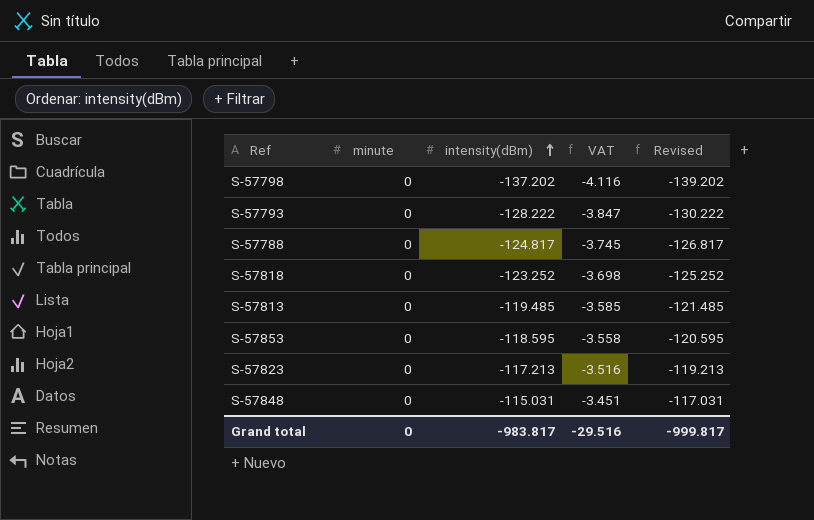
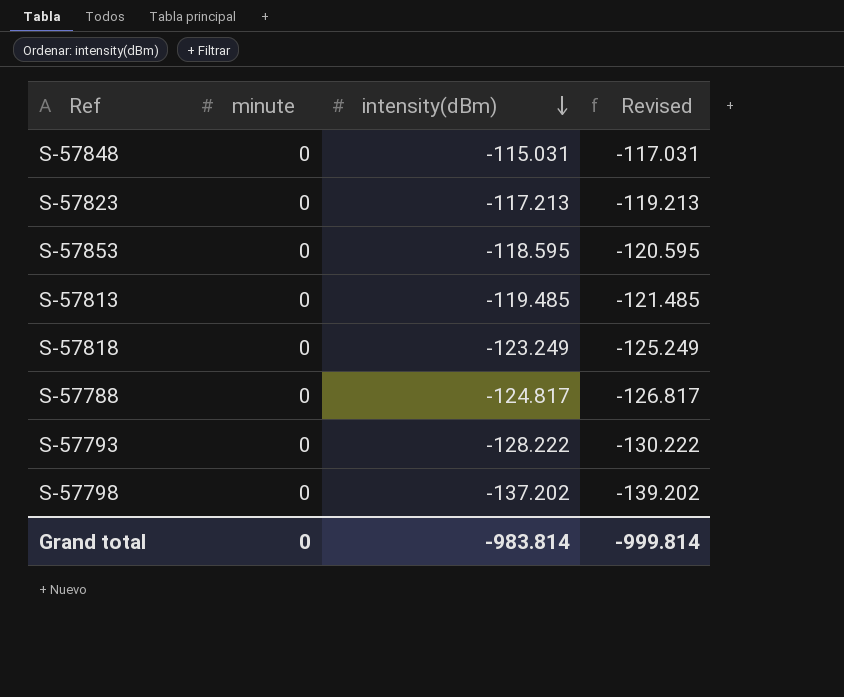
row order: intensity(dBm) ascending -> intensity(dBm) descending
column VAT | formula: [intensity(dBm)] * 0.03 -> none
S-57818 | intensity(dBm): -123.252 -> -123.249
S-57818 | Revised: -125.252 -> -125.249
Grand total | intensity(dBm): -983.817 -> -983.814
Grand total | Revised: -999.817 -> -999.814

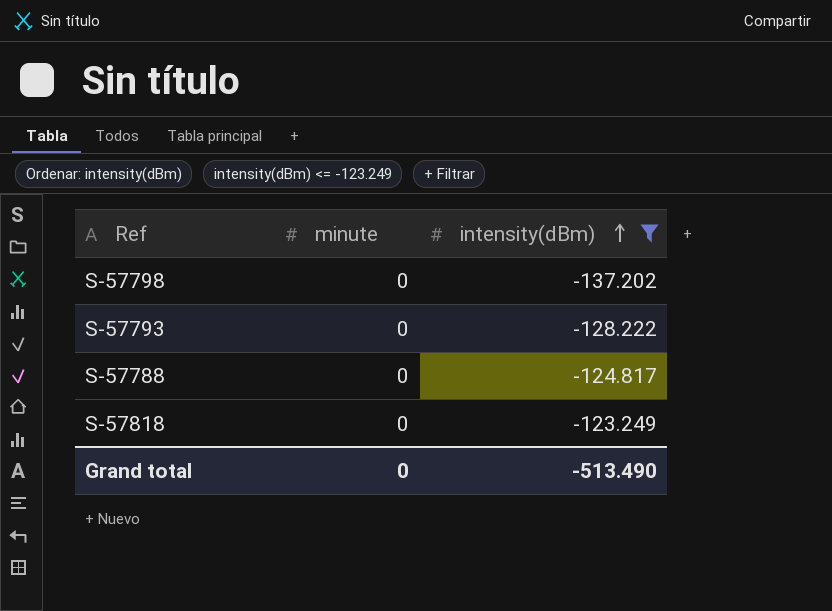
filter: none -> intensity(dBm) <= -123.249
row order: intensity(dBm) descending -> intensity(dBm) ascending
column Revised | formula: [intensity(dBm)] - 2 -> none
Grand total | intensity(dBm): -983.814 -> -513.490

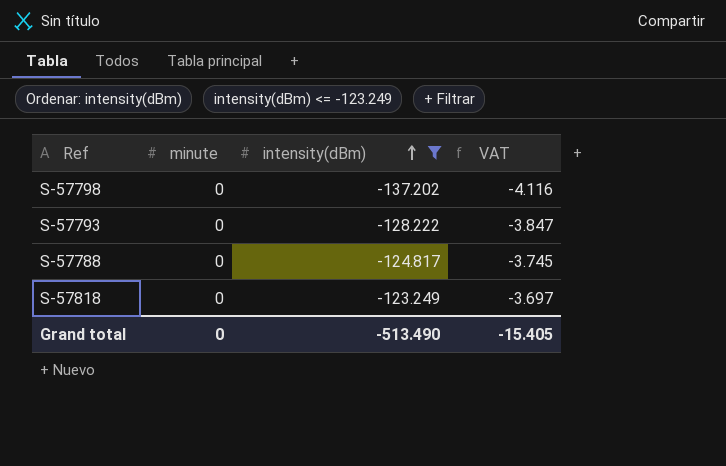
column VAT | formula: none -> [intensity(dBm)] * 0.03

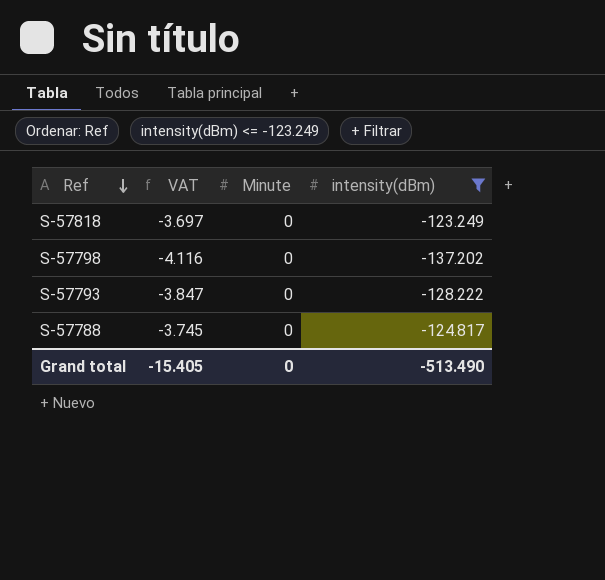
row order: intensity(dBm) ascending -> Ref descending
column VAT | position: 4 -> 2
column name: minute -> Minute

